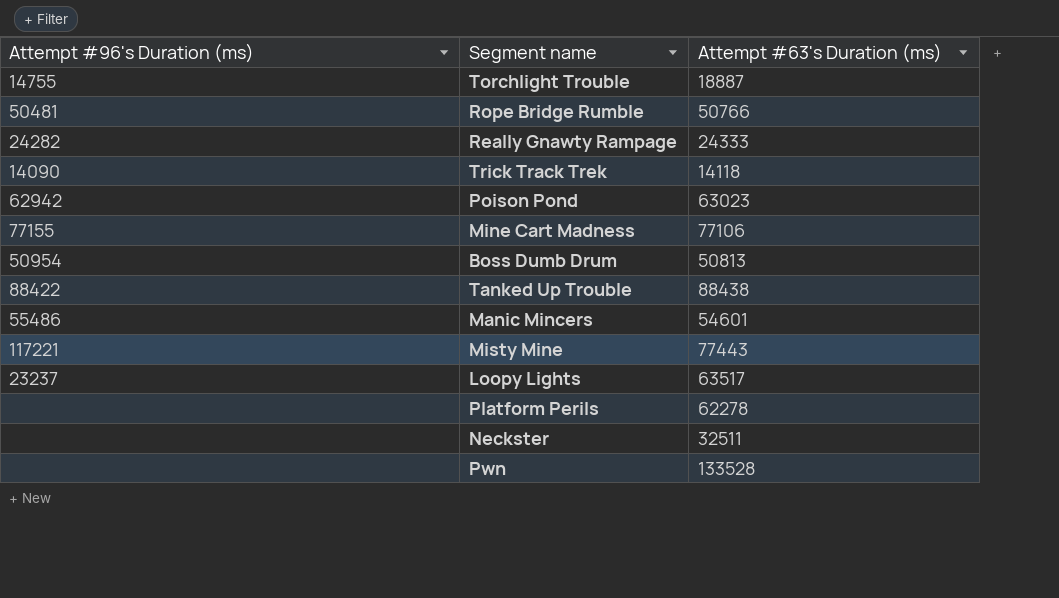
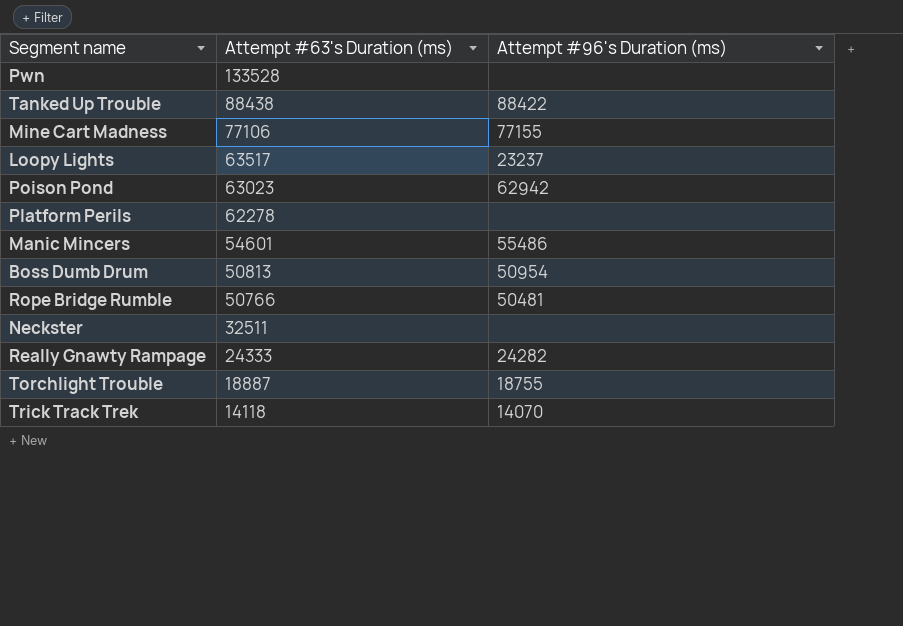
row order: none -> Attempt #63's Duration (ms) descending
column Attempt #96's Duration (ms) | position: 1 -> 3
row Misty Mine: 117221 | 77443 -> none
Torchlight Trouble | Attempt #96's Duration (ms): 14755 -> 18755
Trick Track Trek | Attempt #96's Duration (ms): 14090 -> 14070

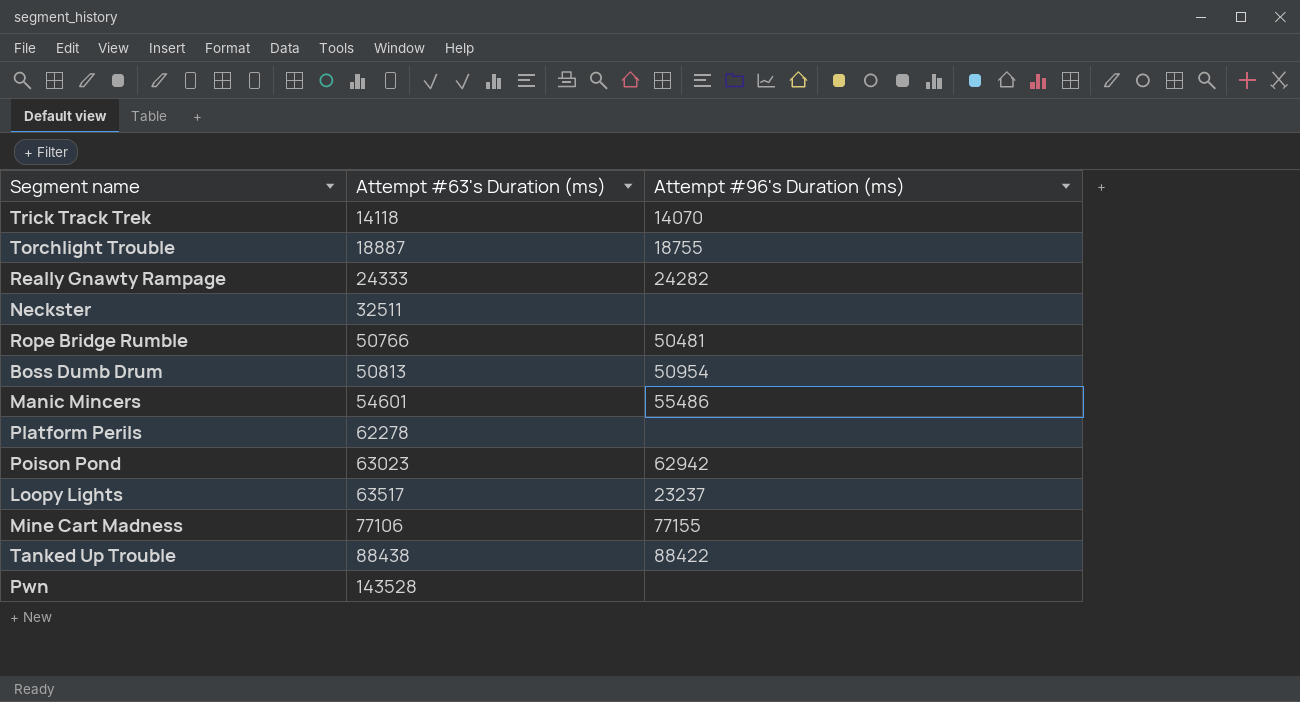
row order: Attempt #63's Duration (ms) descending -> Attempt #63's Duration (ms) ascending
Pwn | Attempt #63's Duration (ms): 133528 -> 143528

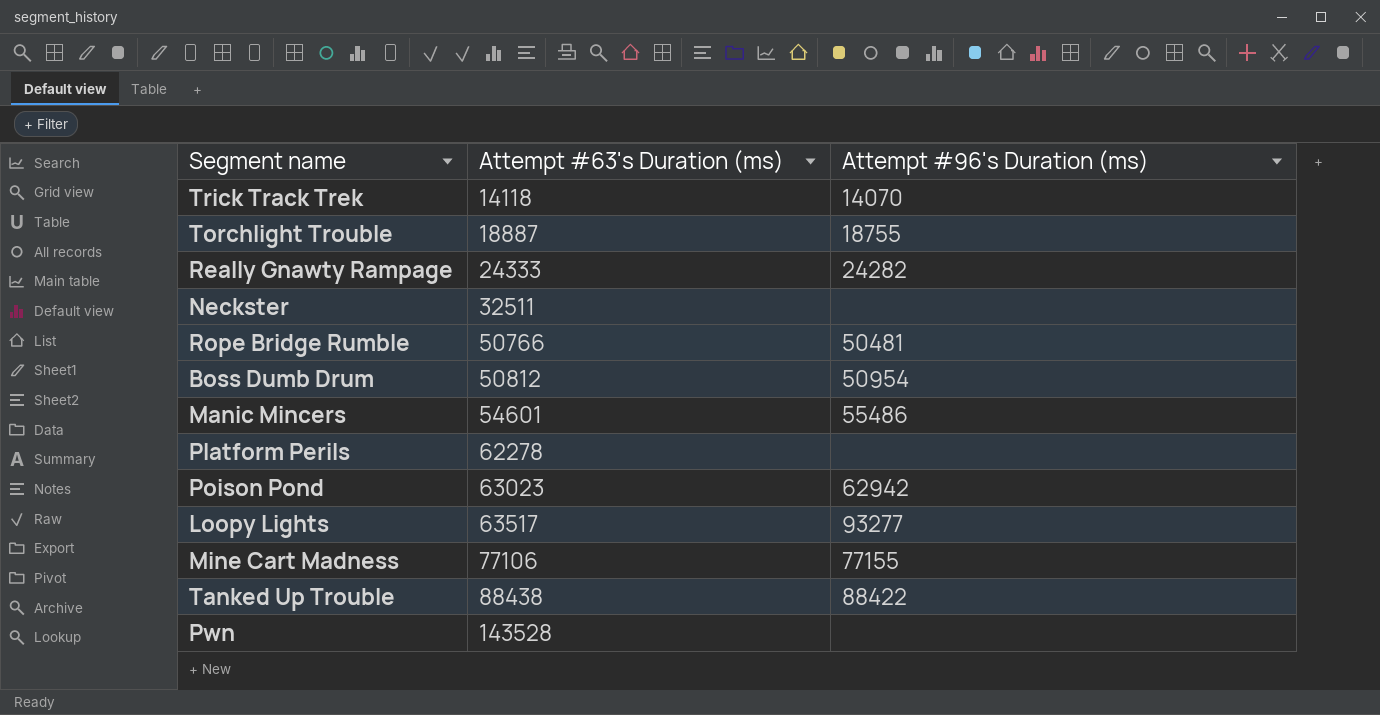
Boss Dumb Drum | Attempt #63's Duration (ms): 50813 -> 50812
Loopy Lights | Attempt #96's Duration (ms): 23237 -> 93277

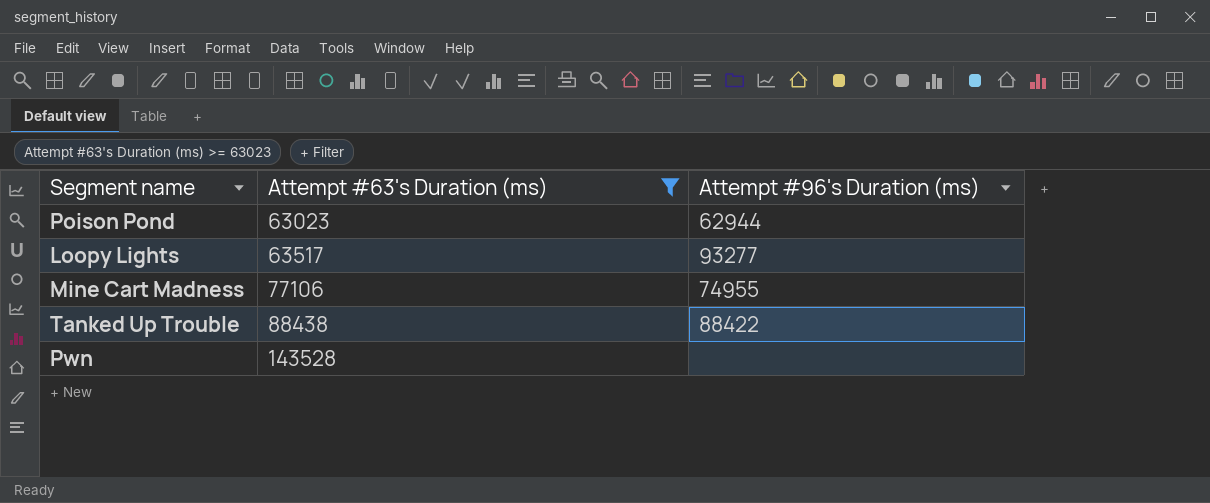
filter: none -> Attempt #63's Duration (ms) >= 63023
Poison Pond | Attempt #96's Duration (ms): 62942 -> 62944
Mine Cart Madness | Attempt #96's Duration (ms): 77155 -> 74955

